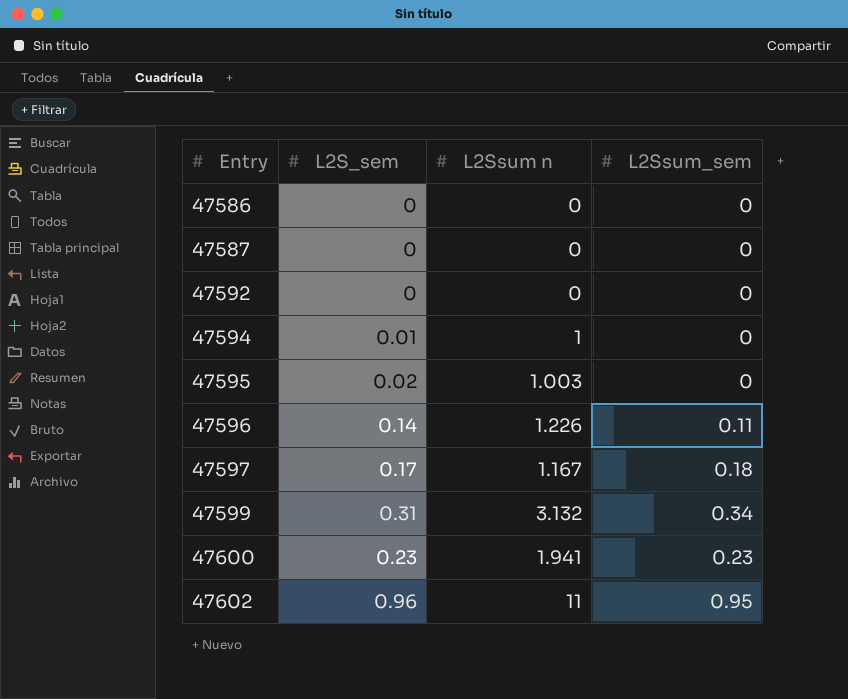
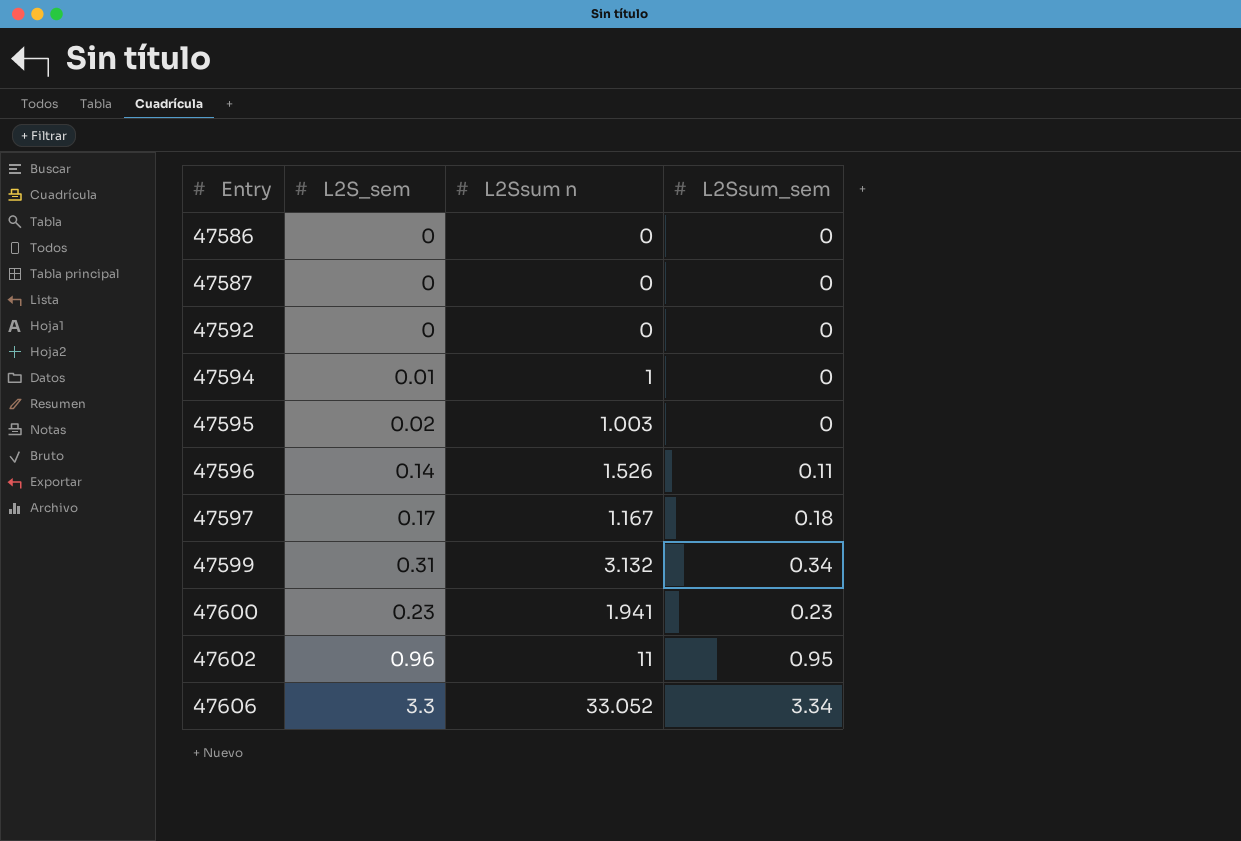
47596 | L2Ssum n: 1.226 -> 1.526
row 47606: none -> 3.3 | 33.052 | 3.34

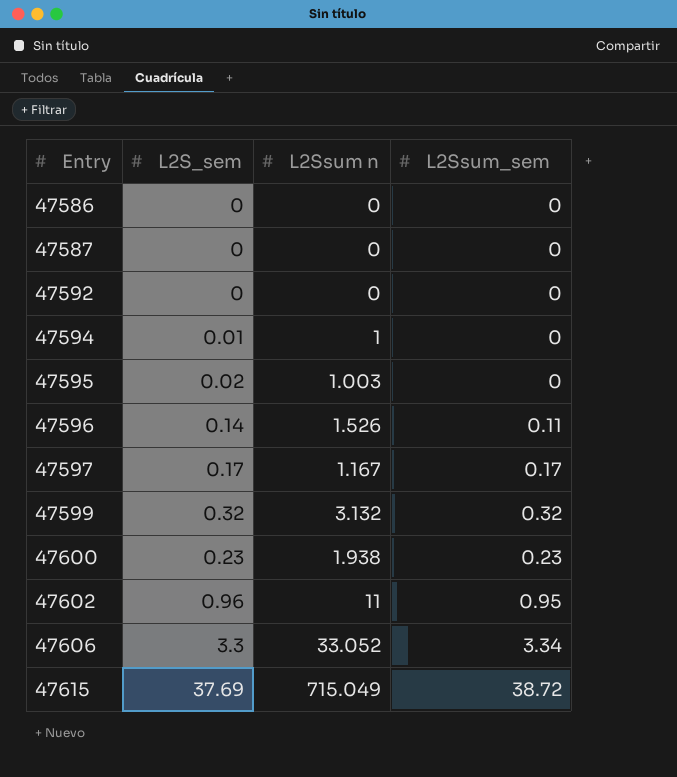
47597 | L2Ssum_sem: 0.18 -> 0.17
47599 | L2S_sem: 0.31 -> 0.32
47599 | L2Ssum_sem: 0.34 -> 0.32
47600 | L2Ssum n: 1.941 -> 1.938
row 47615: none -> 37.69 | 715.049 | 38.72

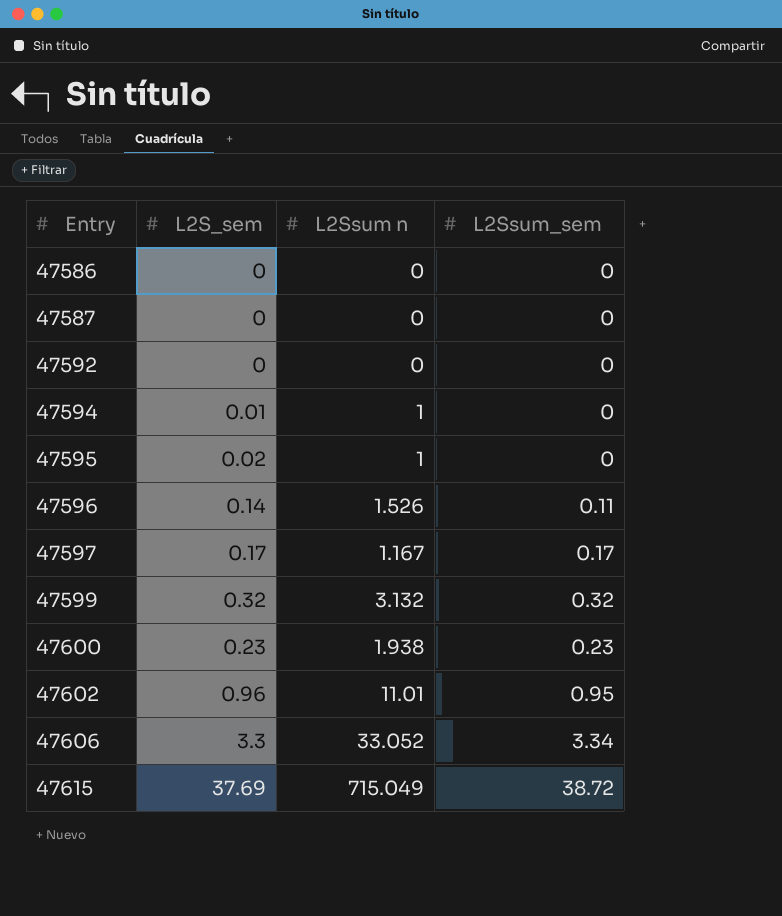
47595 | L2Ssum n: 1.003 -> 1
47602 | L2Ssum n: 11 -> 11.01

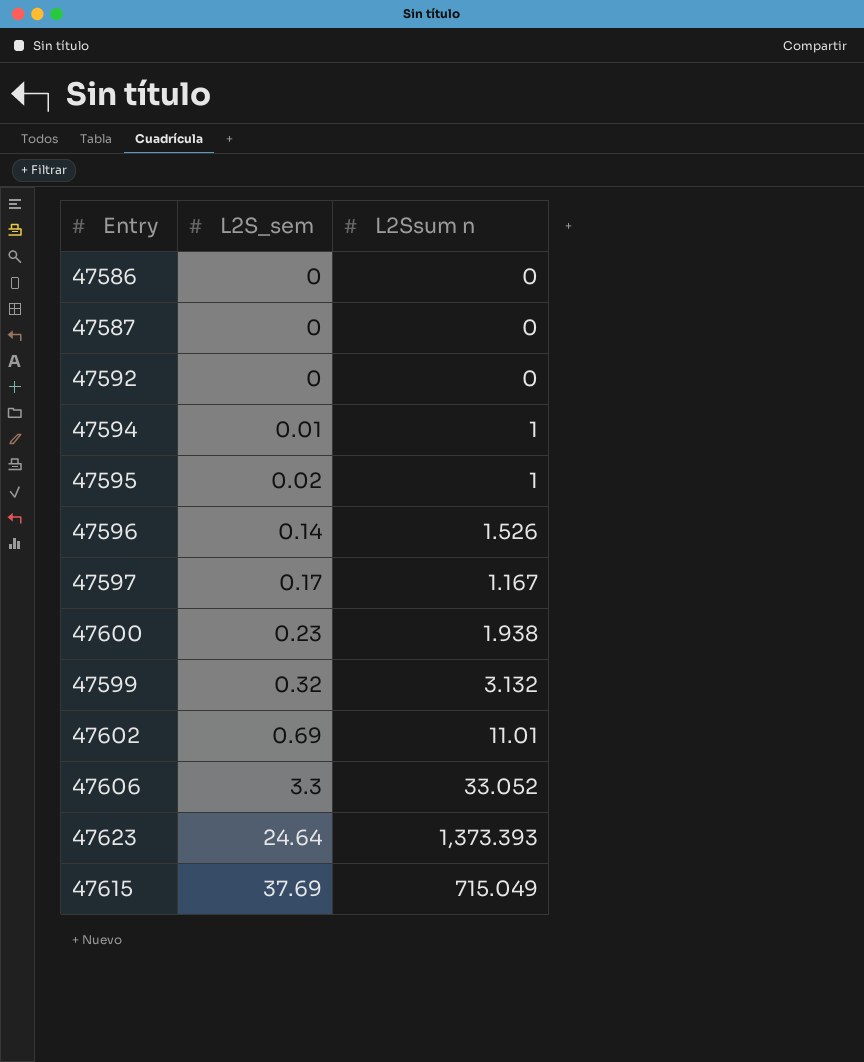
row order: Entry ascending -> L2S_sem ascending
column L2Ssum_sem | position: 4 -> none
47602 | L2S_sem: 0.96 -> 0.69
row 47623: none -> 24.64 | 1,373.393

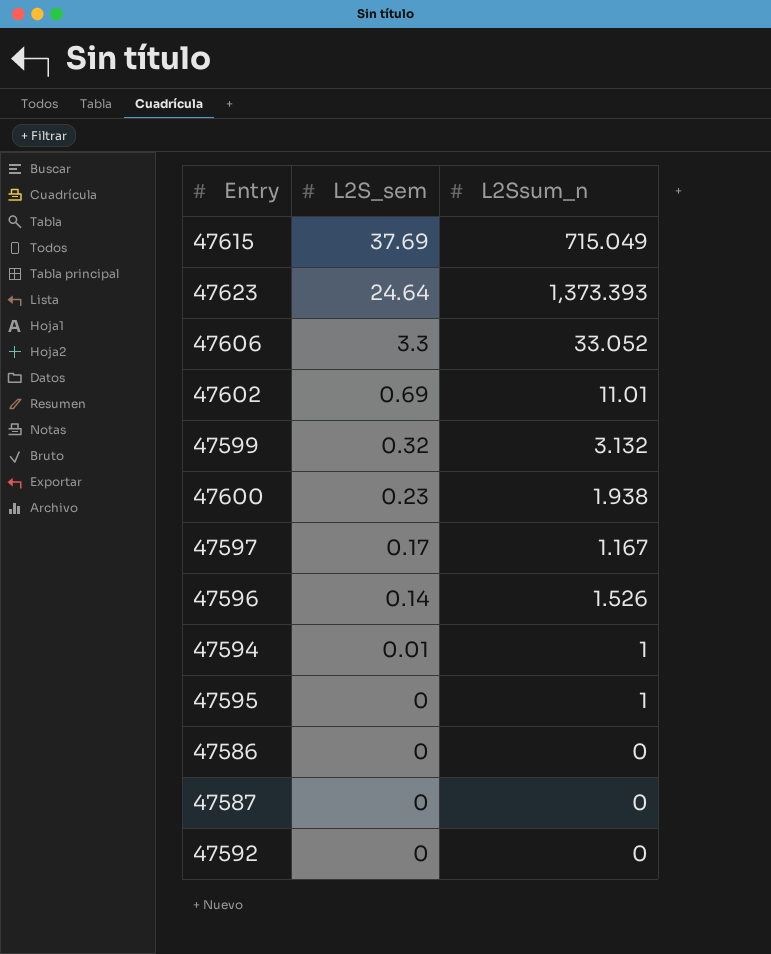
row order: L2S_sem ascending -> L2S_sem descending
column name: L2Ssum n -> L2Ssum_n
47595 | L2S_sem: 0.02 -> 0

